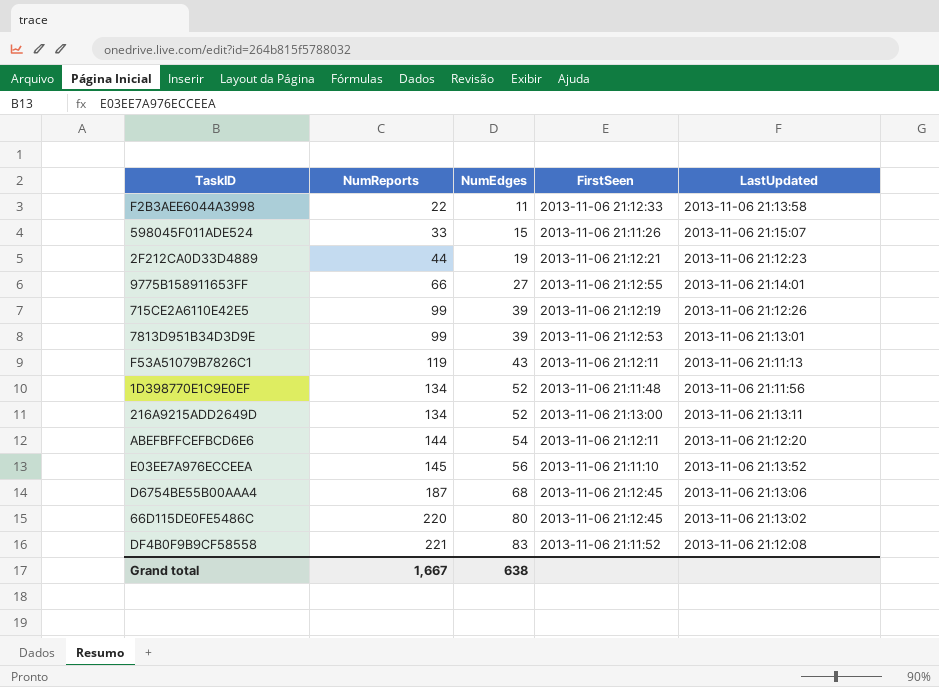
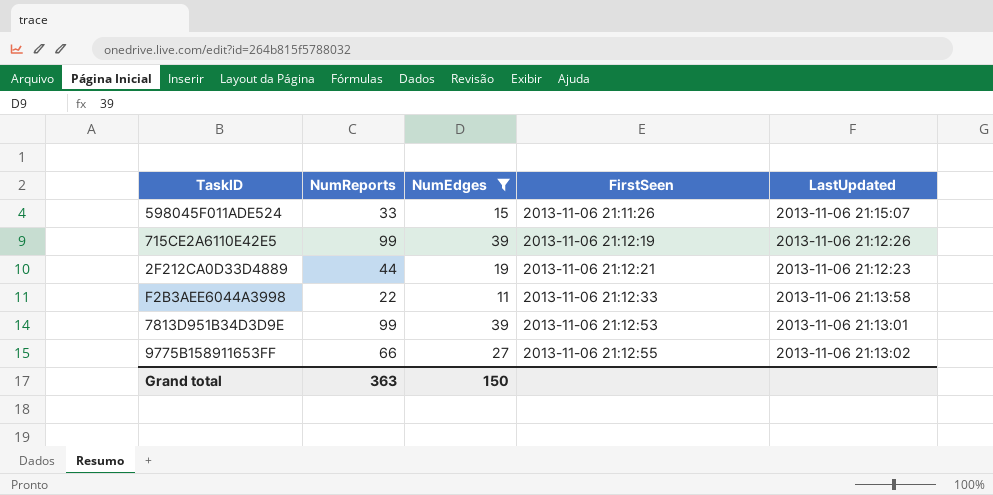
filter: none -> NumEdges <= 39
row order: NumReports ascending -> FirstSeen ascending
9775B158911653FF | LastUpdated: 2013-11-06 21:14:01 -> 2013-11-06 21:13:02
Grand total | NumReports: 1,667 -> 363
Grand total | NumEdges: 638 -> 150

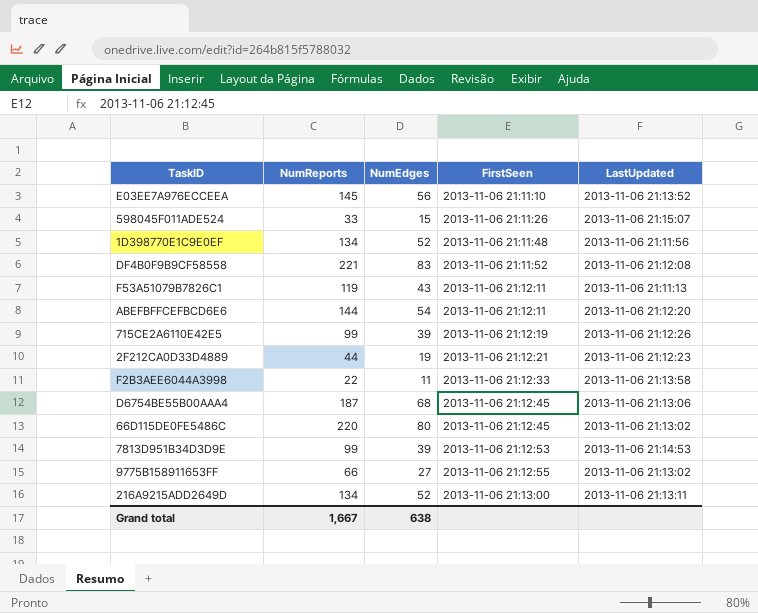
filter: NumEdges <= 39 -> none
7813D951B34D3D9E | LastUpdated: 2013-11-06 21:13:01 -> 2013-11-06 21:14:53
Grand total | NumReports: 363 -> 1,667
Grand total | NumEdges: 150 -> 638

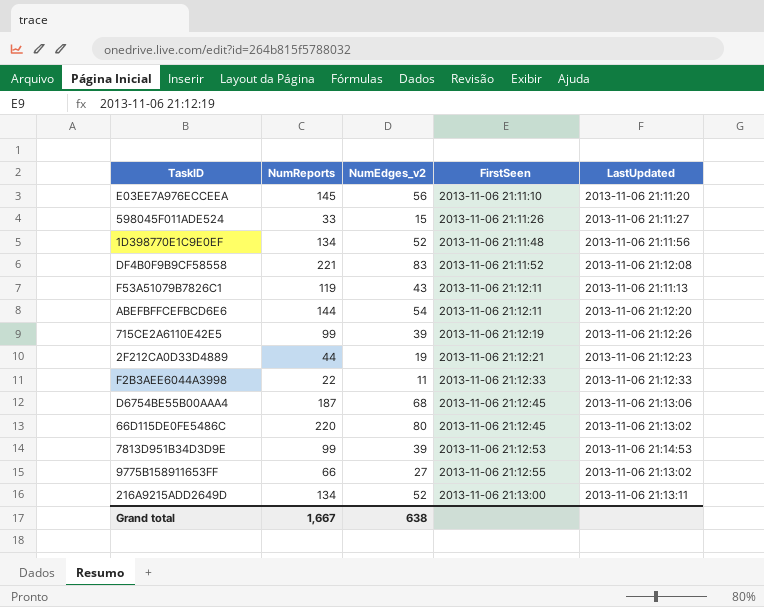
column name: NumEdges -> NumEdges_v2
E03EE7A976ECCEEA | LastUpdated: 2013-11-06 21:13:52 -> 2013-11-06 21:11:20
598045F011ADE524 | LastUpdated: 2013-11-06 21:15:07 -> 2013-11-06 21:11:27
F2B3AEE6044A3998 | LastUpdated: 2013-11-06 21:13:58 -> 2013-11-06 21:12:33

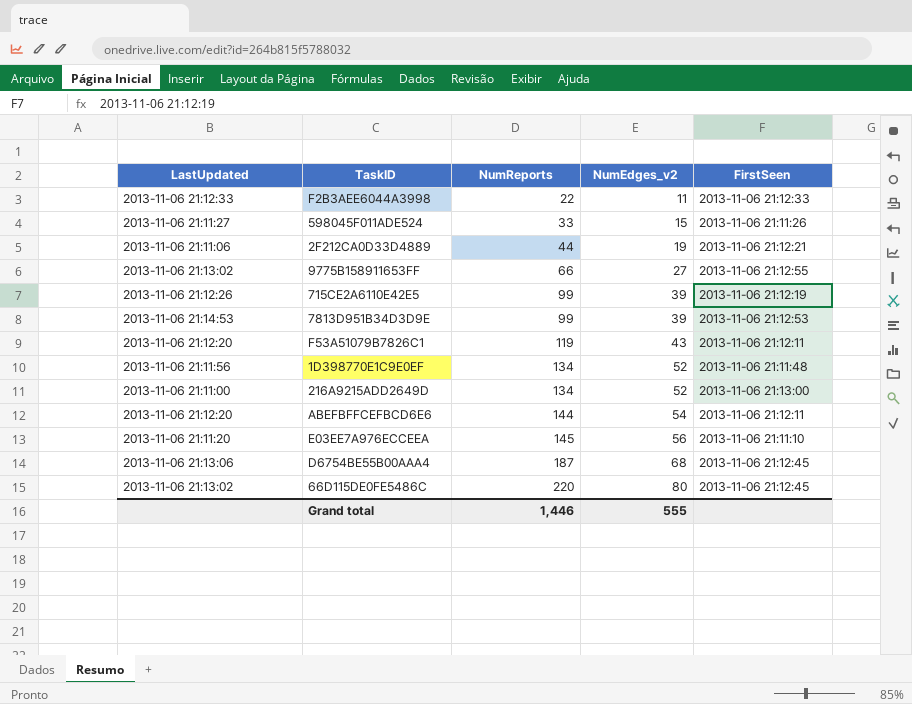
row order: FirstSeen ascending -> NumReports ascending
column LastUpdated | position: 5 -> 1
row DF4B0F9B9CF58558: 221 | 83 | 2013-11-06 21:11:52 | 2013-11-06 21:12:08 -> none
2F212CA0D33D4889 | LastUpdated: 2013-11-06 21:12:23 -> 2013-11-06 21:11:06
F53A51079B7826C1 | LastUpdated: 2013-11-06 21:11:13 -> 2013-11-06 21:12:20
216A9215ADD2649D | LastUpdated: 2013-11-06 21:13:11 -> 2013-11-06 21:11:00
Grand total | NumReports: 1,667 -> 1,446
Grand total | NumEdges_v2: 638 -> 555

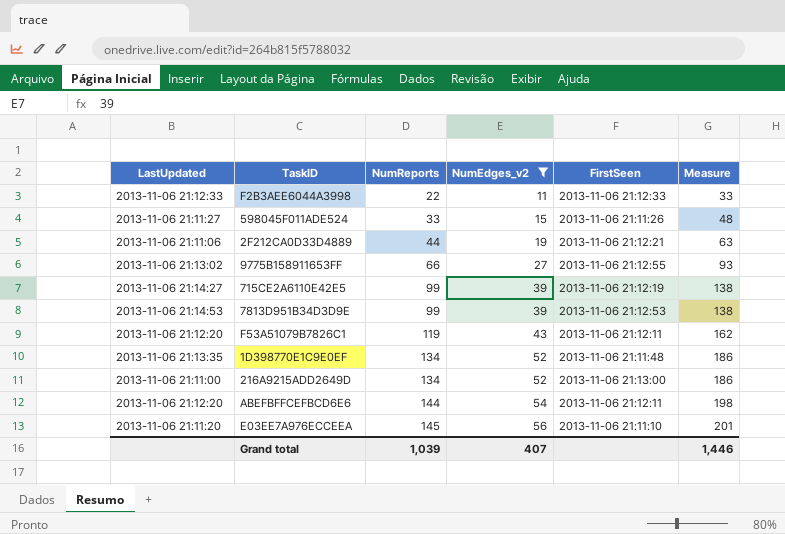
filter: none -> NumEdges_v2 <= 56
column Measure | formula: none -> [NumReports] + [NumEdges_v2]
715CE2A6110E42E5 | LastUpdated: 2013-11-06 21:12:26 -> 2013-11-06 21:14:27
1D398770E1C9E0EF | LastUpdated: 2013-11-06 21:11:56 -> 2013-11-06 21:13:35
Grand total | NumReports: 1,446 -> 1,039
Grand total | NumEdges_v2: 555 -> 407

